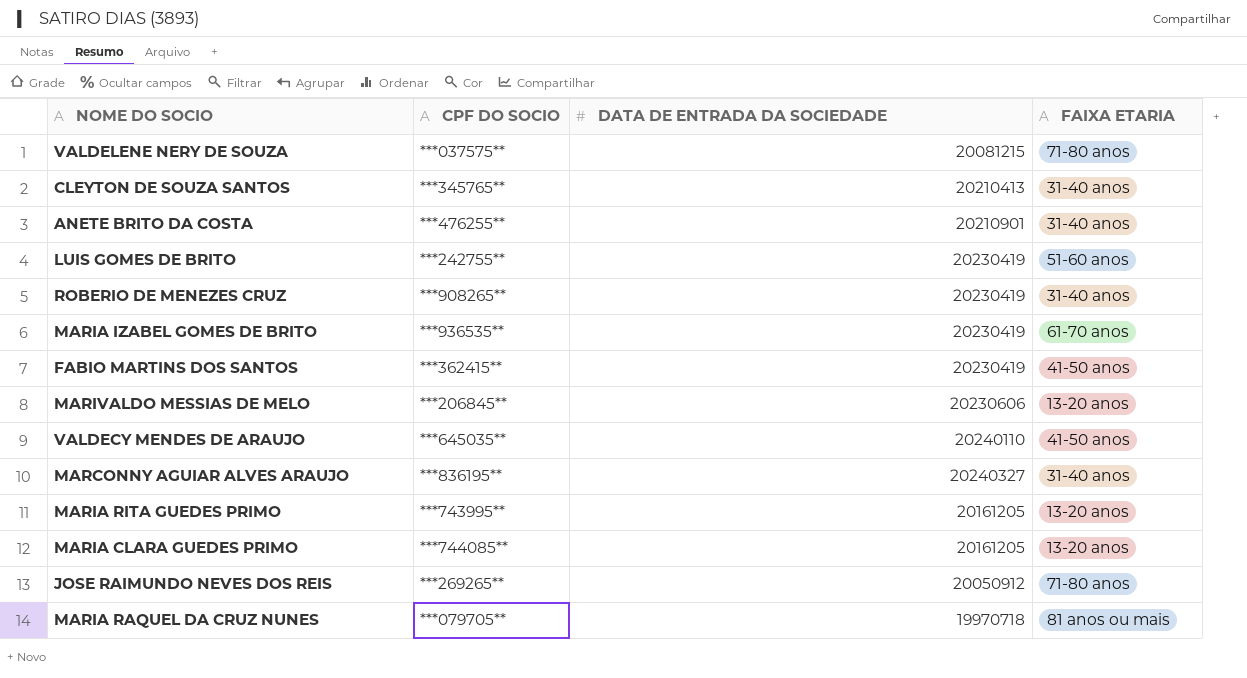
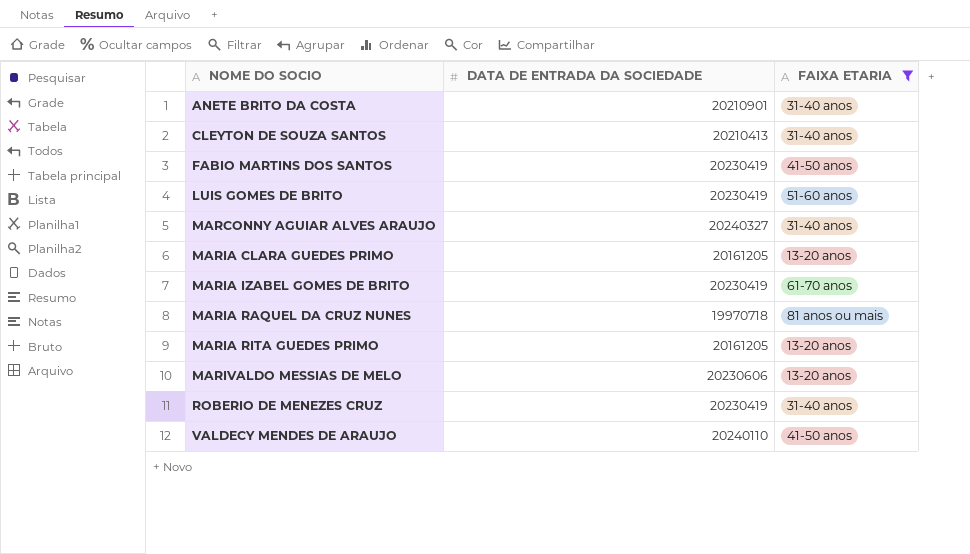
filter: none -> FAIXA ETARIA != 71-80 anos
row order: none -> NOME DO SOCIO ascending
column CPF DO SOCIO | position: 2 -> none

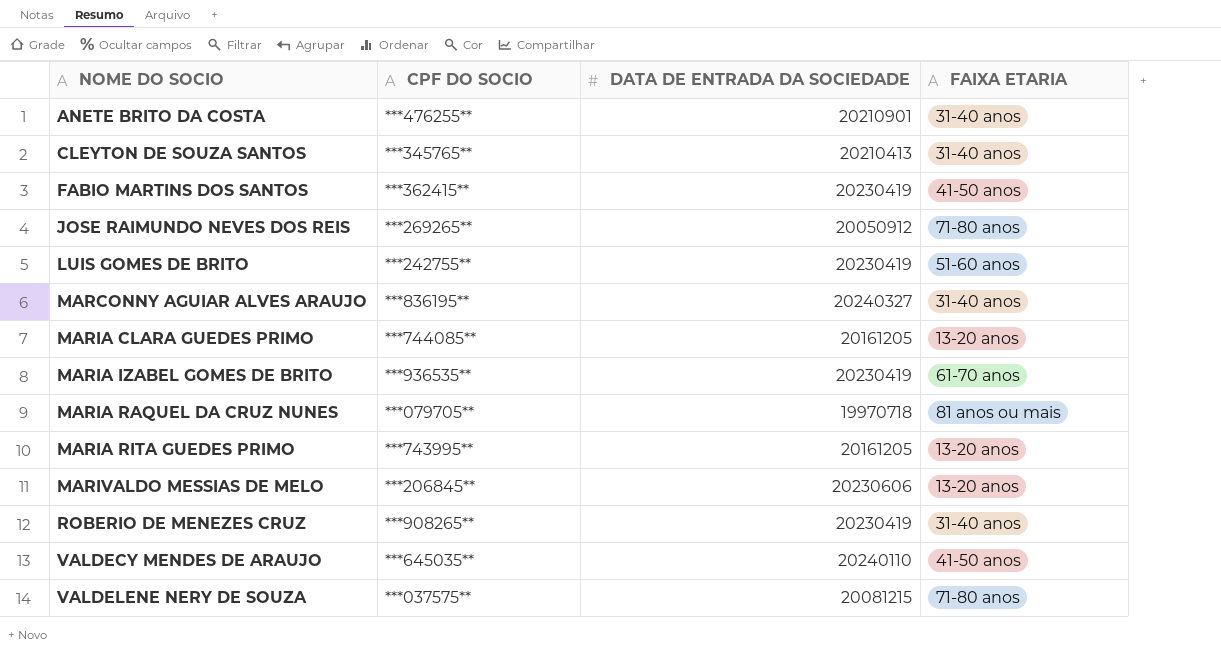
filter: FAIXA ETARIA != 71-80 anos -> none
column CPF DO SOCIO | position: none -> 2

